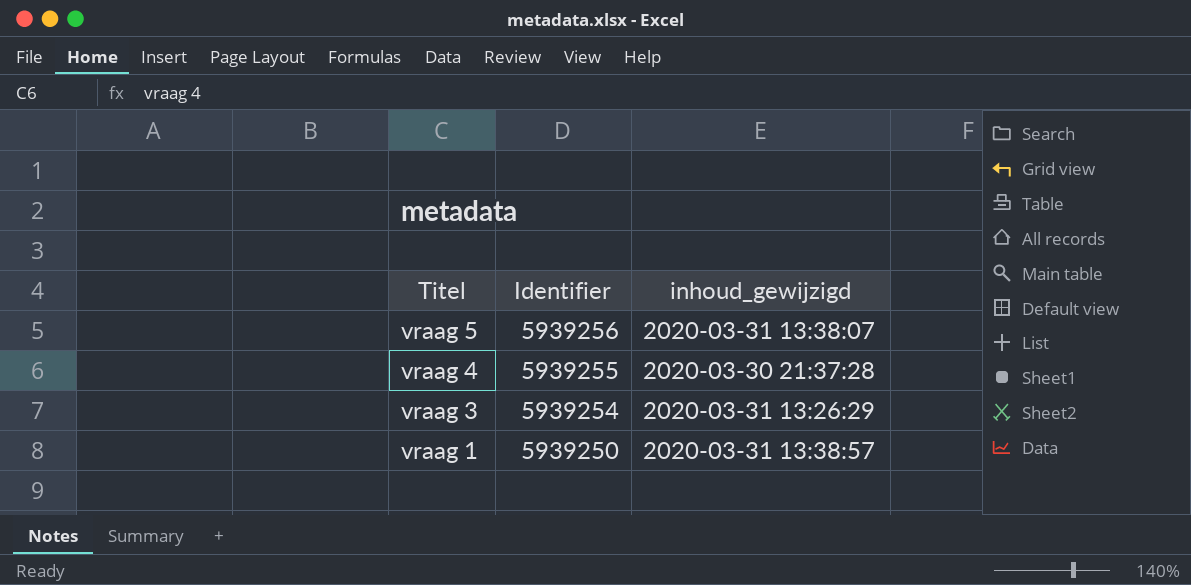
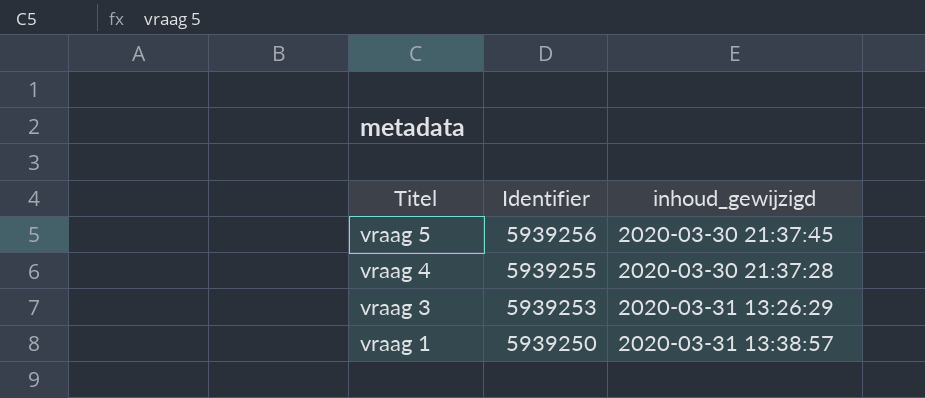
vraag 5 | inhoud_gewijzigd: 2020-03-31 13:38:07 -> 2020-03-30 21:37:45
vraag 3 | Identifier: 5939254 -> 5939253

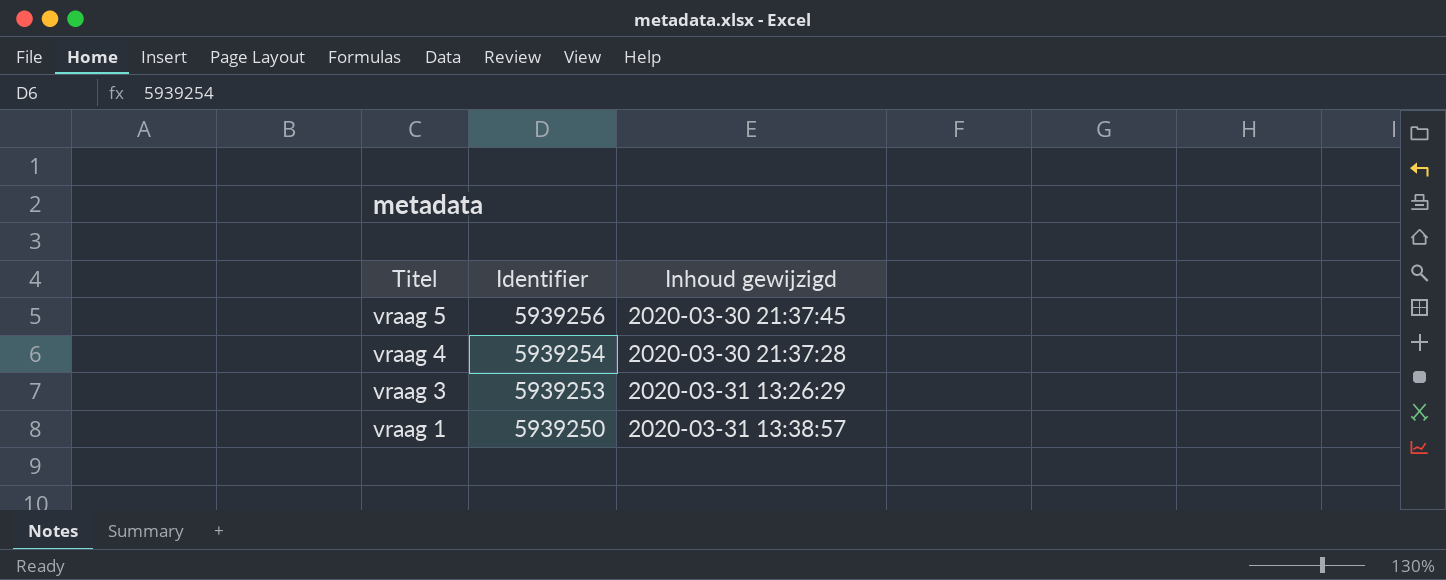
column name: inhoud_gewijzigd -> Inhoud gewijzigd
vraag 4 | Identifier: 5939255 -> 5939254

